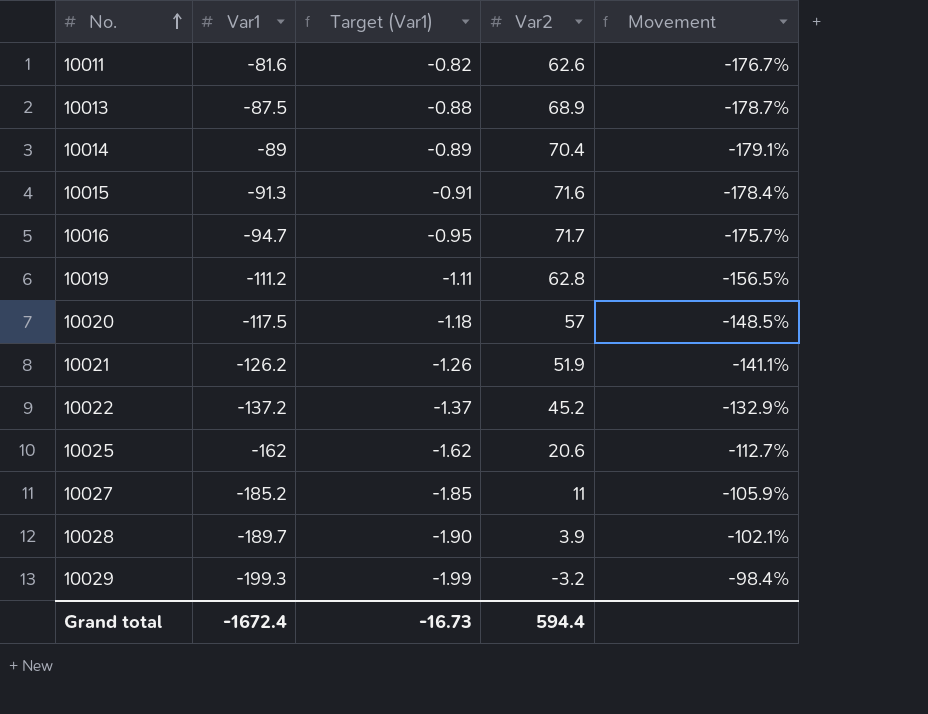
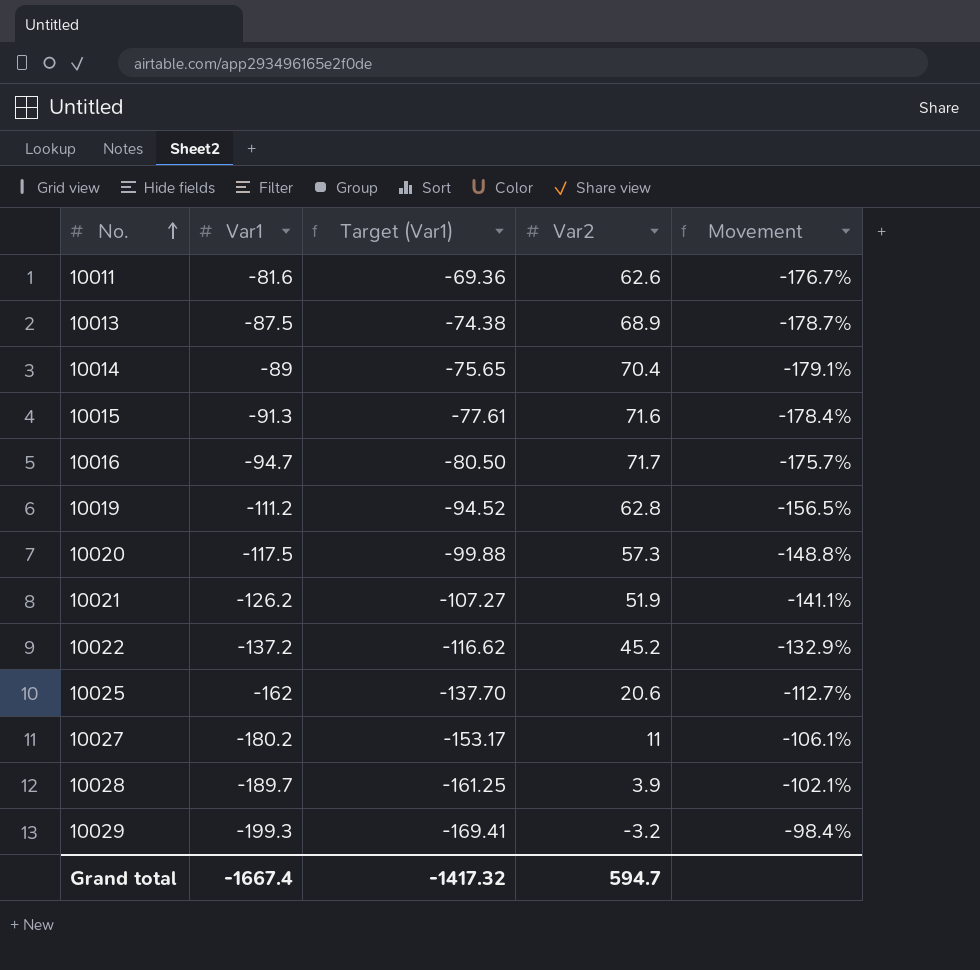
column Target (Var1) | formula: [Var1] * 0.01 -> [Var1] * 0.85
10020 | Var2: 57 -> 57.3
10020 | Movement: -148.5% -> -148.8%
10027 | Var1: -185.2 -> -180.2
10027 | Movement: -105.9% -> -106.1%
Grand total | Var1: -1672.4 -> -1667.4
Grand total | Target (Var1): -16.73 -> -1417.32
Grand total | Var2: 594.4 -> 594.7

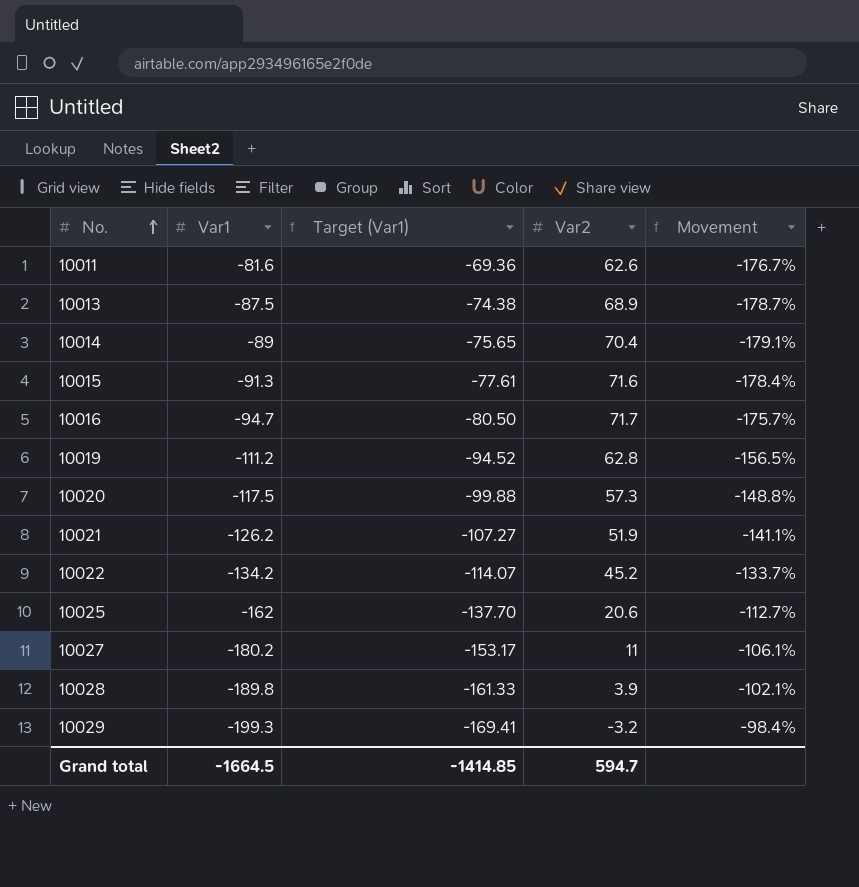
10022 | Var1: -137.2 -> -134.2
10022 | Target (Var1): -116.62 -> -114.07
10022 | Movement: -132.9% -> -133.7%
10028 | Var1: -189.7 -> -189.8
10028 | Target (Var1): -161.25 -> -161.33
Grand total | Var1: -1667.4 -> -1664.5
Grand total | Target (Var1): -1417.32 -> -1414.85

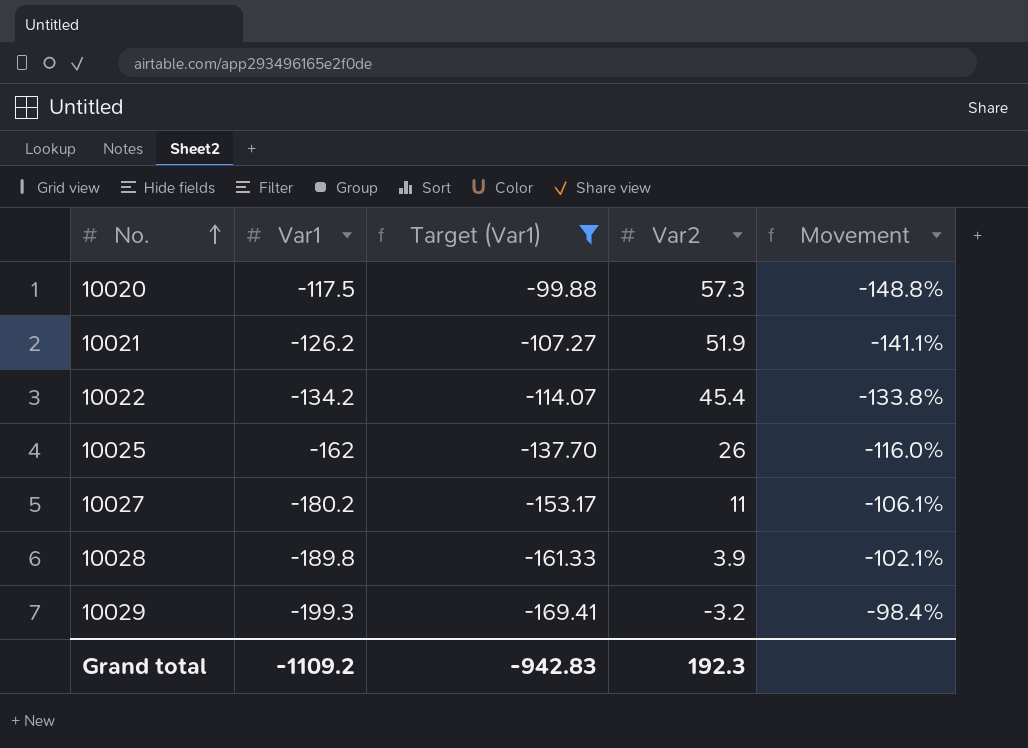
filter: none -> Target (Var1) <= -99.88
10022 | Var2: 45.2 -> 45.4
10022 | Movement: -133.7% -> -133.8%
10025 | Var2: 20.6 -> 26
10025 | Movement: -112.7% -> -116.0%
Grand total | Var1: -1664.5 -> -1109.2
Grand total | Target (Var1): -1414.85 -> -942.83
Grand total | Var2: 594.7 -> 192.3

